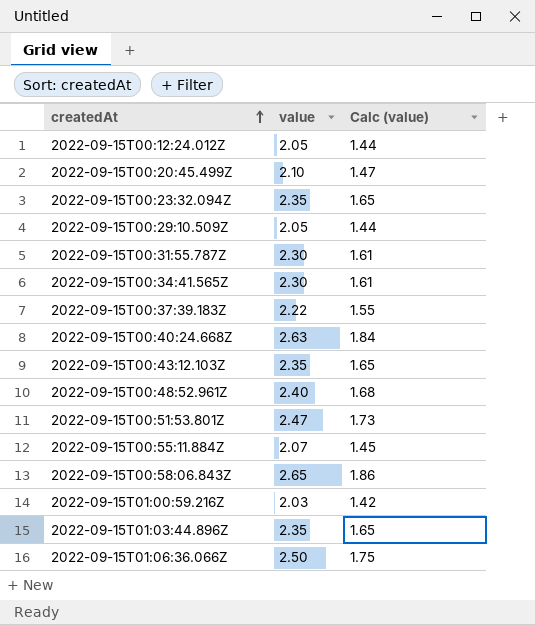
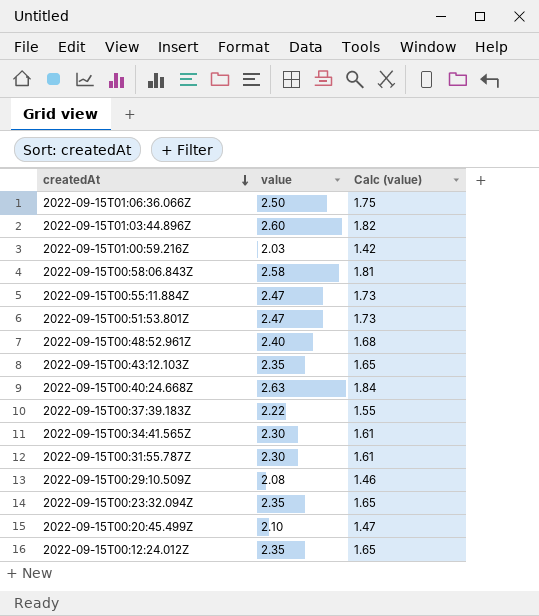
row order: createdAt ascending -> createdAt descending
2022-09-15T01:03:44.896Z | value: 2.35 -> 2.60
2022-09-15T01:03:44.896Z | Calc (value): 1.65 -> 1.82
2022-09-15T00:58:06.843Z | value: 2.65 -> 2.58
2022-09-15T00:58:06.843Z | Calc (value): 1.86 -> 1.81
2022-09-15T00:55:11.884Z | value: 2.07 -> 2.47
2022-09-15T00:55:11.884Z | Calc (value): 1.45 -> 1.73
2022-09-15T00:29:10.509Z | value: 2.05 -> 2.08
2022-09-15T00:29:10.509Z | Calc (value): 1.44 -> 1.46
2022-09-15T00:12:24.012Z | value: 2.05 -> 2.35
2022-09-15T00:12:24.012Z | Calc (value): 1.44 -> 1.65

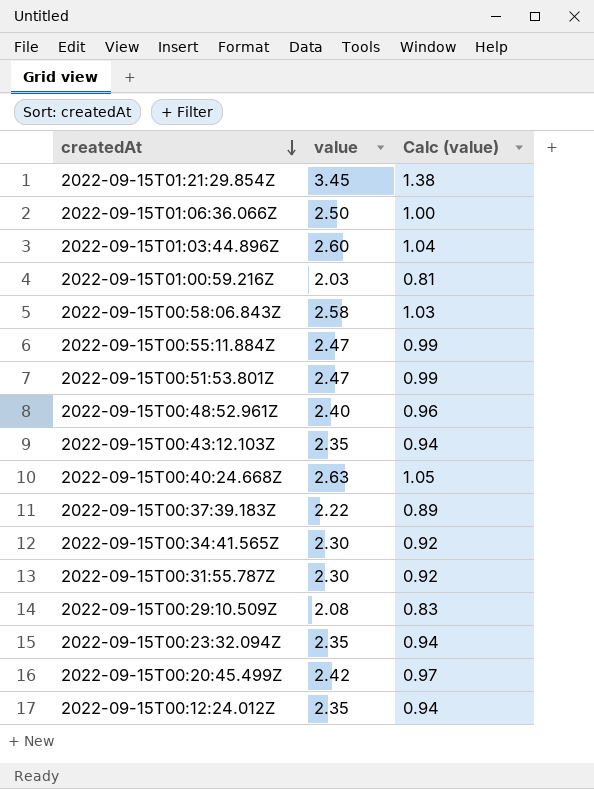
column Calc (value) | formula: [value] * 0.7 -> [value] * 0.4
row 2022-09-15T01:21:29.854Z: none -> 3.45 | 1.38
2022-09-15T00:20:45.499Z | value: 2.10 -> 2.42

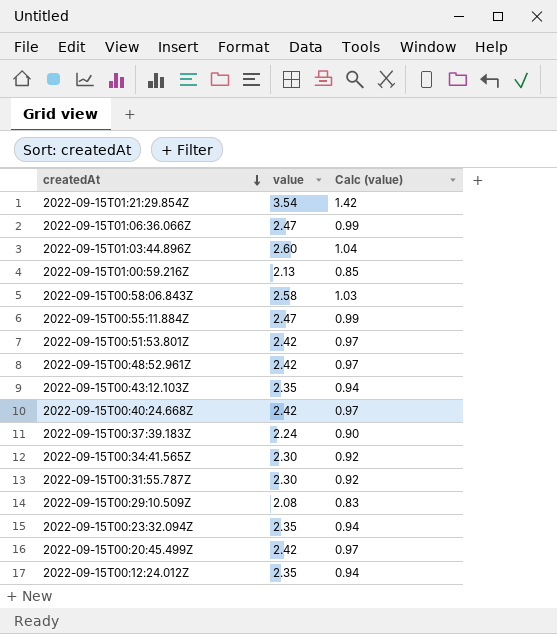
2022-09-15T01:21:29.854Z | value: 3.45 -> 3.54
2022-09-15T01:21:29.854Z | Calc (value): 1.38 -> 1.42
2022-09-15T01:06:36.066Z | value: 2.50 -> 2.47
2022-09-15T01:06:36.066Z | Calc (value): 1.00 -> 0.99
2022-09-15T01:00:59.216Z | value: 2.03 -> 2.13
2022-09-15T01:00:59.216Z | Calc (value): 0.81 -> 0.85
2022-09-15T00:51:53.801Z | value: 2.47 -> 2.42
2022-09-15T00:51:53.801Z | Calc (value): 0.99 -> 0.97
2022-09-15T00:48:52.961Z | value: 2.40 -> 2.42
2022-09-15T00:48:52.961Z | Calc (value): 0.96 -> 0.97
2022-09-15T00:40:24.668Z | value: 2.63 -> 2.42
2022-09-15T00:40:24.668Z | Calc (value): 1.05 -> 0.97
2022-09-15T00:37:39.183Z | value: 2.22 -> 2.24
2022-09-15T00:37:39.183Z | Calc (value): 0.89 -> 0.90

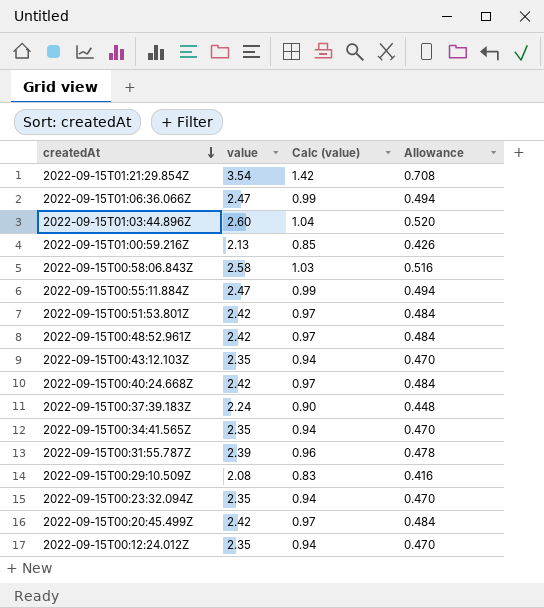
column Allowance | formula: none -> [value] * 0.2
2022-09-15T00:34:41.565Z | value: 2.30 -> 2.35
2022-09-15T00:34:41.565Z | Calc (value): 0.92 -> 0.94
2022-09-15T00:31:55.787Z | value: 2.30 -> 2.39
2022-09-15T00:31:55.787Z | Calc (value): 0.92 -> 0.96

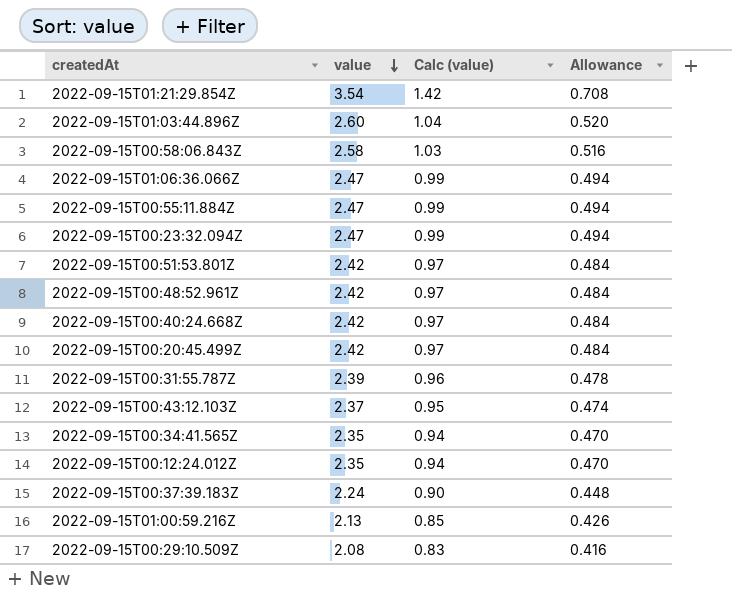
row order: createdAt descending -> value descending
2022-09-15T00:23:32.094Z | value: 2.35 -> 2.47
2022-09-15T00:23:32.094Z | Calc (value): 0.94 -> 0.99
2022-09-15T00:23:32.094Z | Allowance: 0.470 -> 0.494
2022-09-15T00:43:12.103Z | value: 2.35 -> 2.37
2022-09-15T00:43:12.103Z | Calc (value): 0.94 -> 0.95
2022-09-15T00:43:12.103Z | Allowance: 0.470 -> 0.474

